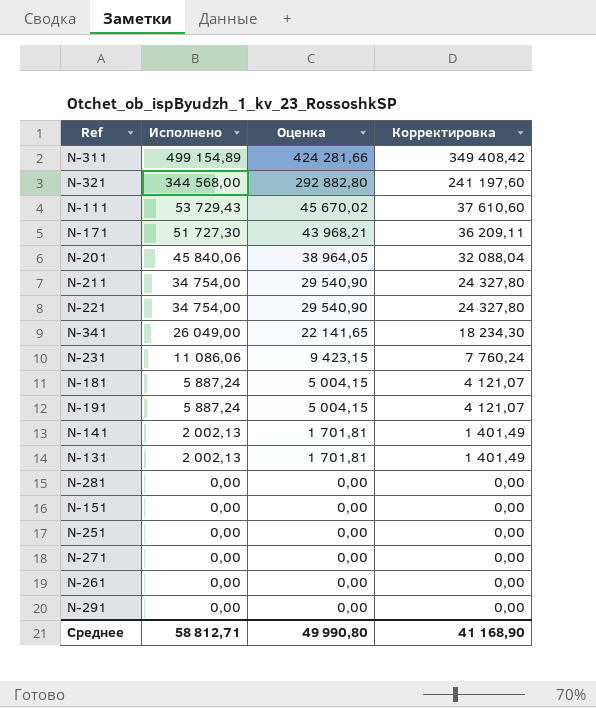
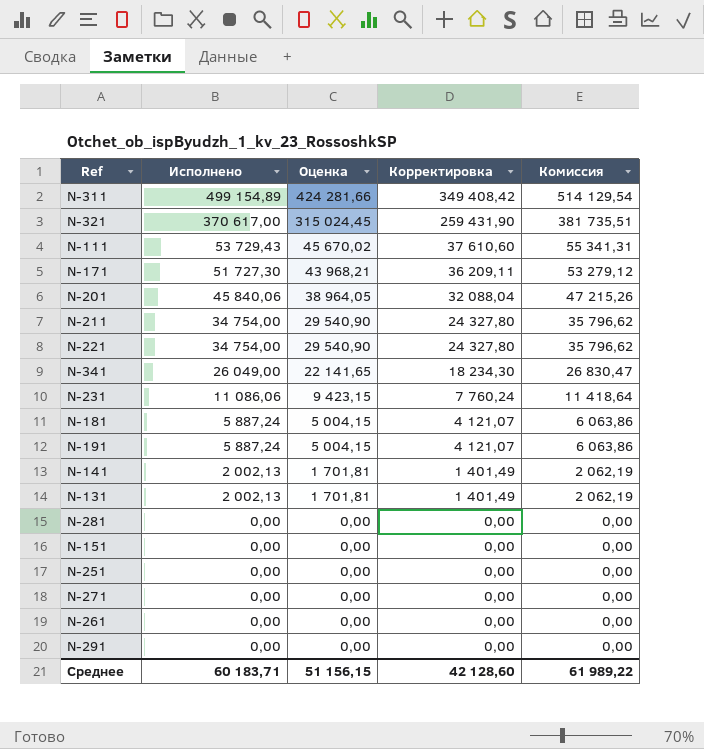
column Комиссия | formula: none -> [Исполнено] * 1,03
N-321 | Исполнено: 344 568,00 -> 370 617,00
N-321 | Оценка: 292 882,80 -> 315 024,45
N-321 | Корректировка: 241 197,60 -> 259 431,90
Среднее | Исполнено: 58 812,71 -> 60 183,71
Среднее | Оценка: 49 990,80 -> 51 156,15
Среднее | Корректировка: 41 168,90 -> 42 128,60

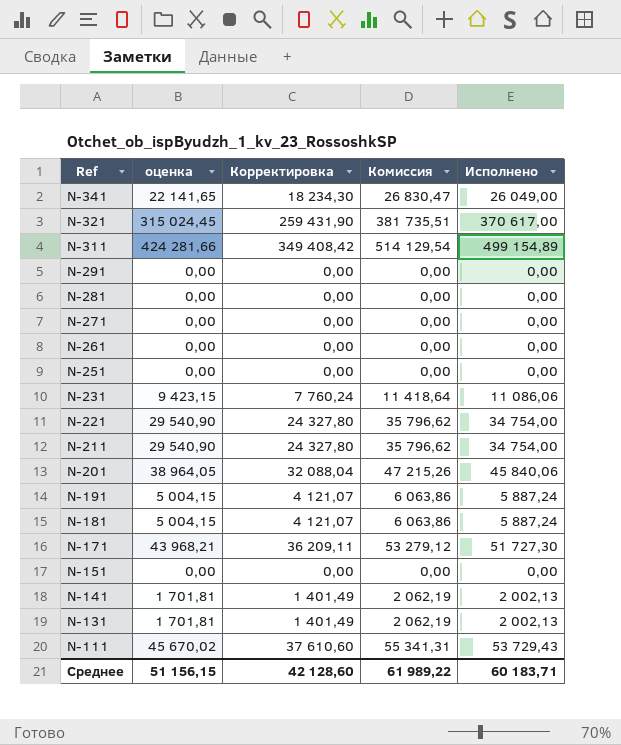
row order: Исполнено descending -> Ref descending
column name: Оценка -> оценка
column Исполнено | position: 2 -> 5

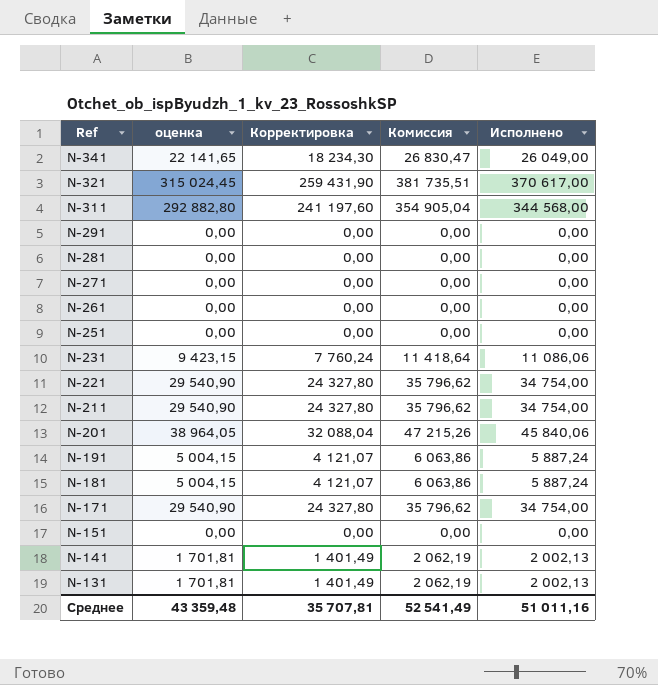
row N-111: 45 670,02 | 37 610,60 | 55 341,31 | 53 729,43 -> none
N-311 | оценка: 424 281,66 -> 292 882,80
N-311 | Корректировка: 349 408,42 -> 241 197,60
N-311 | Комиссия: 514 129,54 -> 354 905,04
N-311 | Исполнено: 499 154,89 -> 344 568,00
N-171 | оценка: 43 968,21 -> 29 540,90
N-171 | Корректировка: 36 209,11 -> 24 327,80
N-171 | Комиссия: 53 279,12 -> 35 796,62
N-171 | Исполнено: 51 727,30 -> 34 754,00
Среднее | оценка: 51 156,15 -> 43 359,48
Среднее | Корректировка: 42 128,60 -> 35 707,81
Среднее | Комиссия: 61 989,22 -> 52 541,49
Среднее | Исполнено: 60 183,71 -> 51 011,16

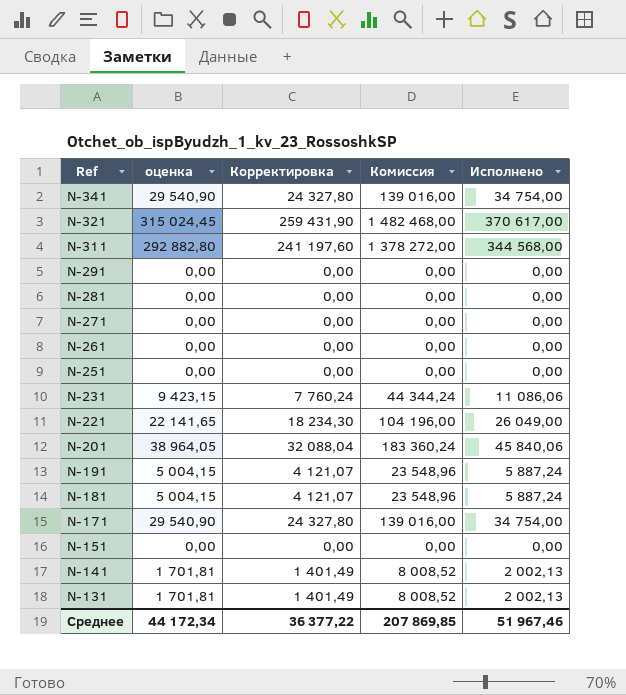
column Комиссия | formula: [Исполнено] * 1,03 -> [Исполнено] * 4
row N-211: 29 540,90 | 24 327,80 | 35 796,62 | 34 754,00 -> none
N-341 | оценка: 22 141,65 -> 29 540,90
N-341 | Корректировка: 18 234,30 -> 24 327,80
N-341 | Исполнено: 26 049,00 -> 34 754,00
N-221 | оценка: 29 540,90 -> 22 141,65
N-221 | Корректировка: 24 327,80 -> 18 234,30
N-221 | Исполнено: 34 754,00 -> 26 049,00
Среднее | оценка: 43 359,48 -> 44 172,34
Среднее | Корректировка: 35 707,81 -> 36 377,22
Среднее | Комиссия: 52 541,49 -> 207 869,85
Среднее | Исполнено: 51 011,16 -> 51 967,46

